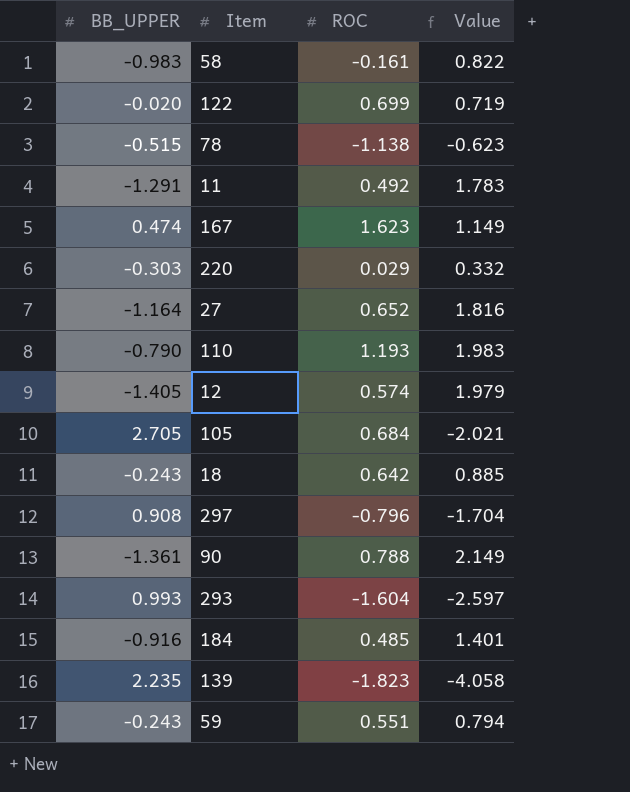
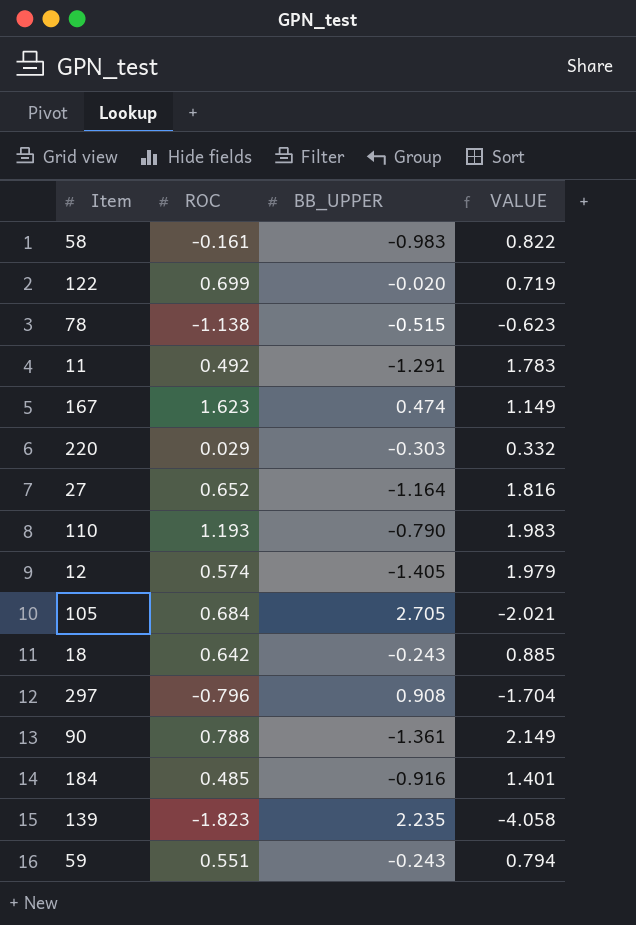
column BB_UPPER | position: 1 -> 3
column name: Value -> VALUE
row 293: 0.993 | -1.604 | -2.597 -> none

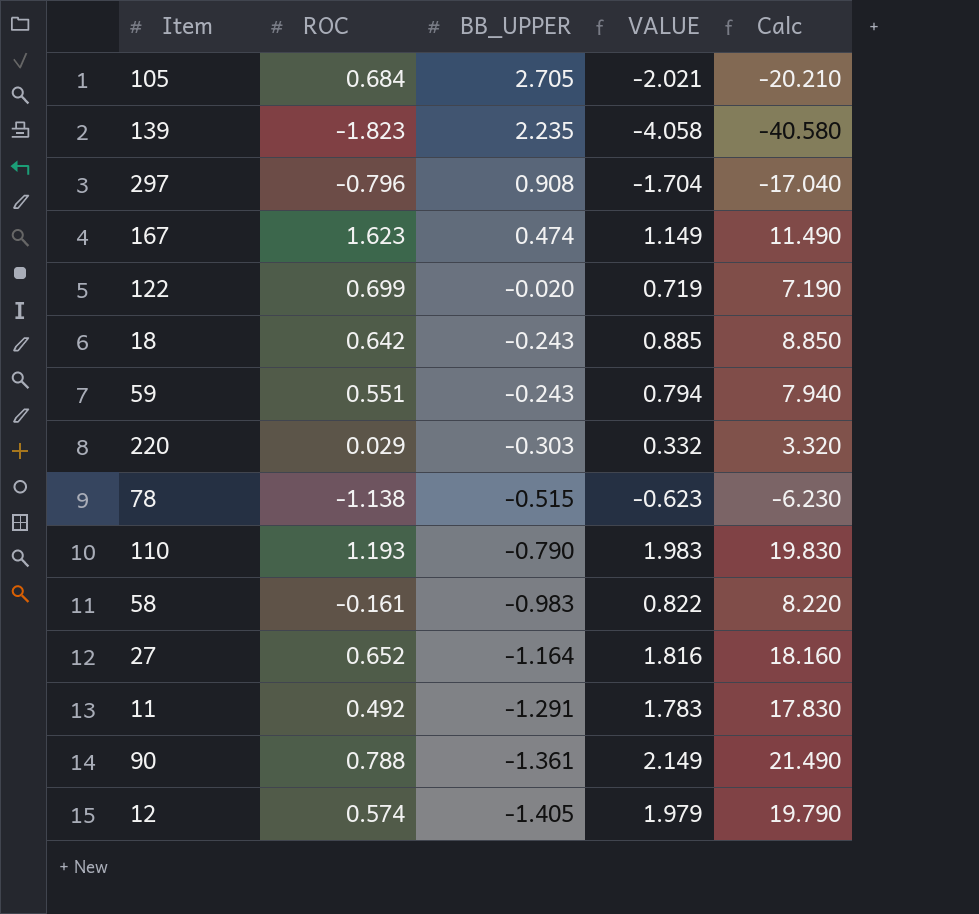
row order: none -> BB_UPPER descending
column Calc | formula: none -> [VALUE] * 10
row 184: 0.485 | -0.916 | 1.401 -> none

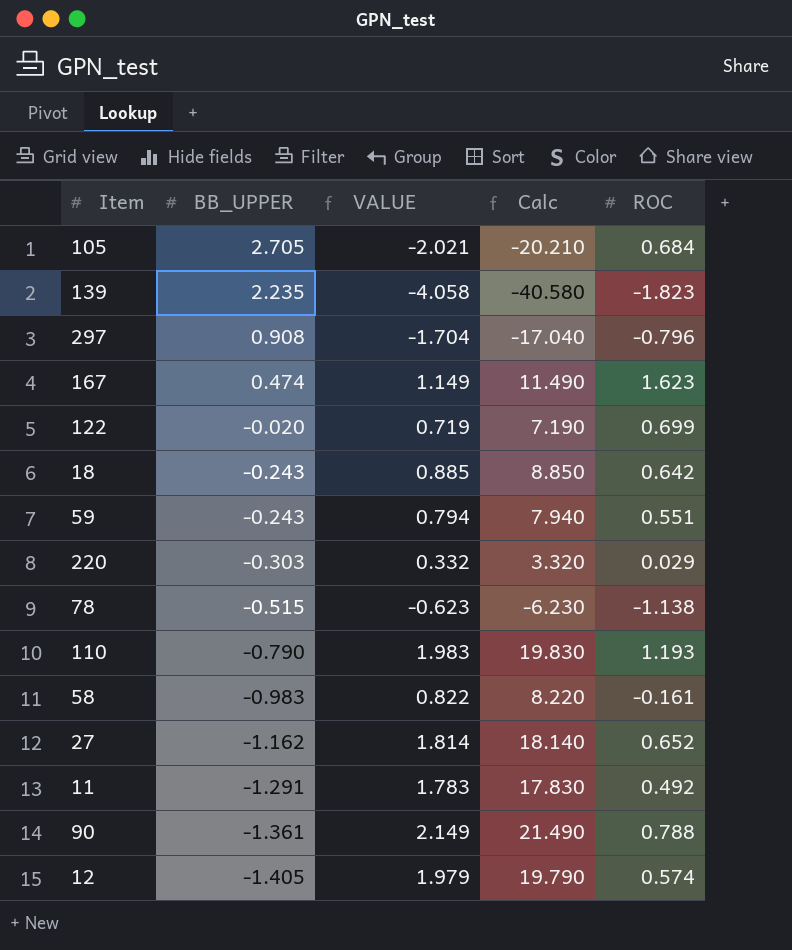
column ROC | position: 2 -> 5
27 | BB_UPPER: -1.164 -> -1.162
27 | VALUE: 1.816 -> 1.814
27 | Calc: 18.160 -> 18.140

